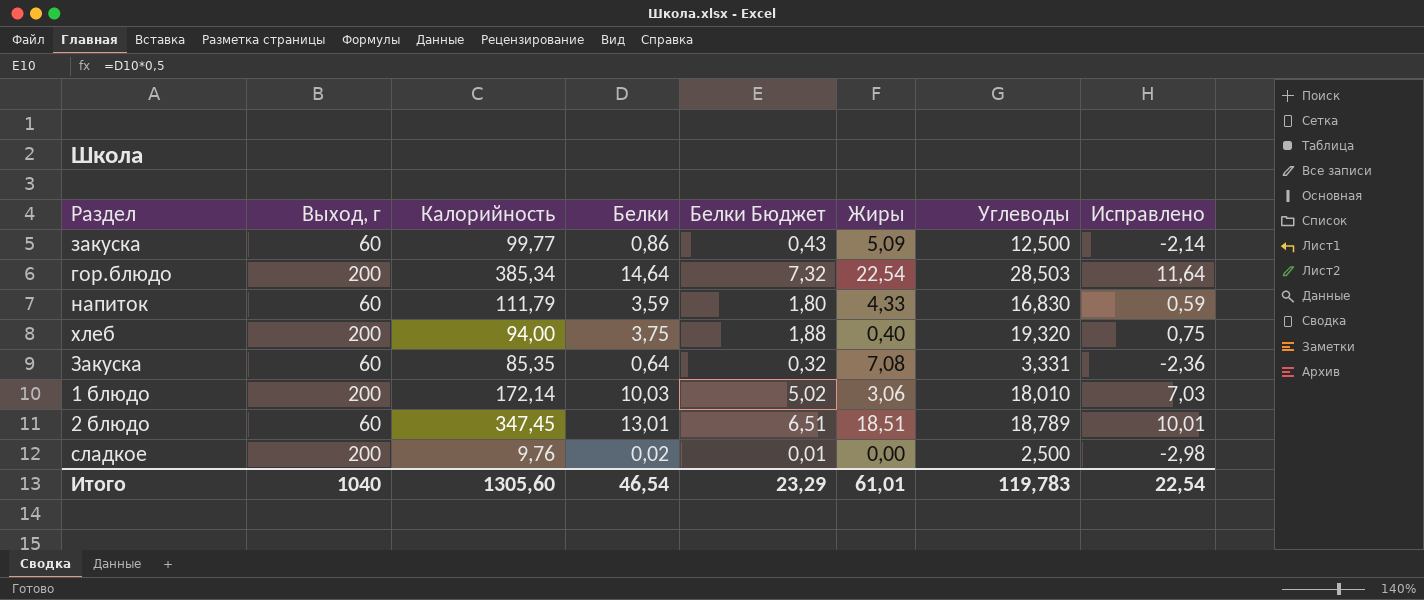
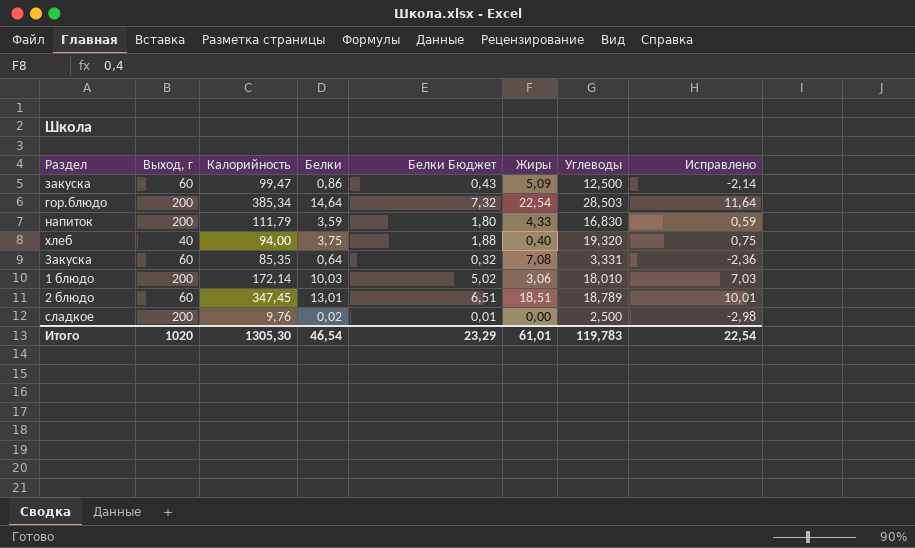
закуска | Калорийность: 99,77 -> 99,47
напиток | Выход, г: 60 -> 200
хлеб | Выход, г: 200 -> 40
Итого | Выход, г: 1040 -> 1020
Итого | Калорийность: 1305,60 -> 1305,30

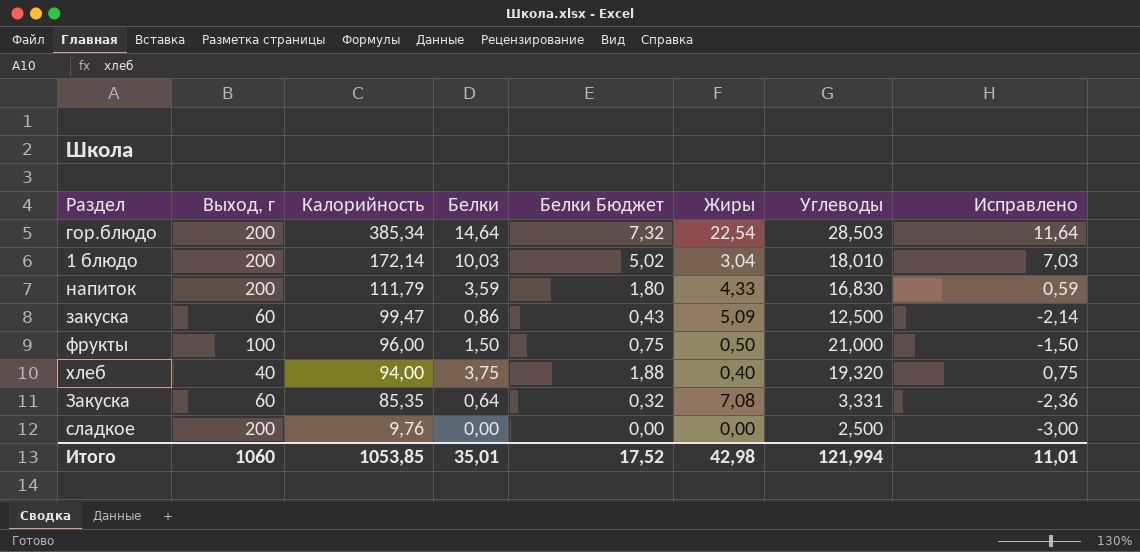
row order: none -> Калорийность descending
row 2 блюдо: 60 | 347,45 | 13,01 | 6,51 | 18,51 | 18,789 | 10,01 -> none
1 блюдо | Жиры: 3,06 -> 3,04
row фрукты: none -> 100 | 96,00 | 1,50 | 0,75 | 0,50 | 21,000 | -1,50
сладкое | Белки: 0,02 -> 0,00
сладкое | Белки Бюджет: 0,01 -> 0,00
сладкое | Исправлено: -2,98 -> -3,00
Итого | Выход, г: 1020 -> 1060
Итого | Калорийность: 1305,30 -> 1053,85
Итого | Белки: 46,54 -> 35,01
Итого | Белки Бюджет: 23,29 -> 17,52
Итого | Жиры: 61,01 -> 42,98
Итого | Углеводы: 119,783 -> 121,994
Итого | Исправлено: 22,54 -> 11,01

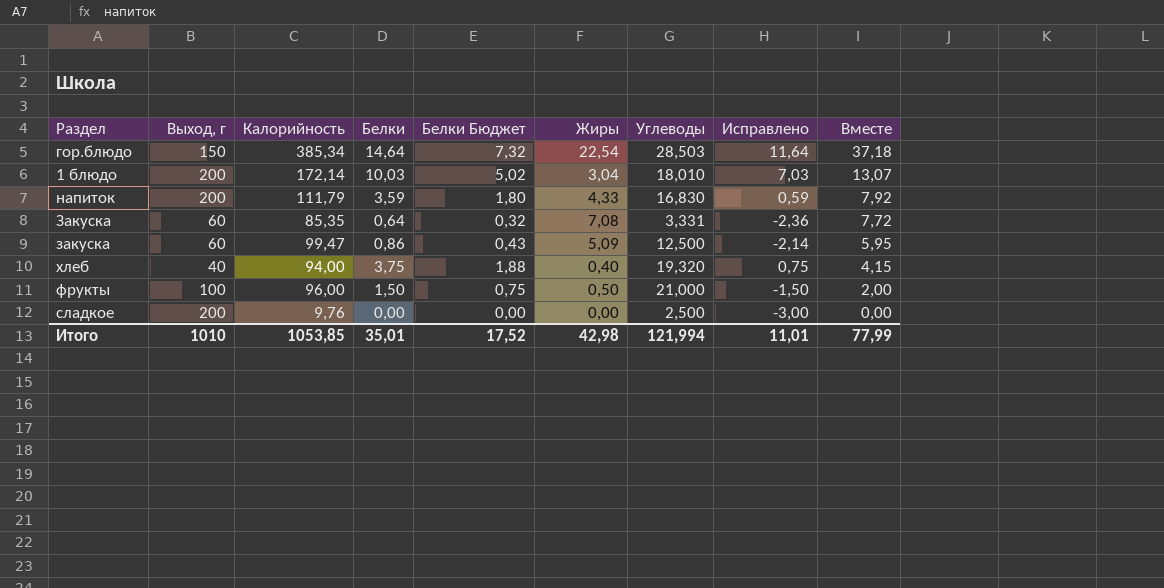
row order: Калорийность descending -> Вместе descending
column Вместе | formula: none -> [Белки] + [Жиры]
гор.блюдо | Выход, г: 200 -> 150
Итого | Выход, г: 1060 -> 1010

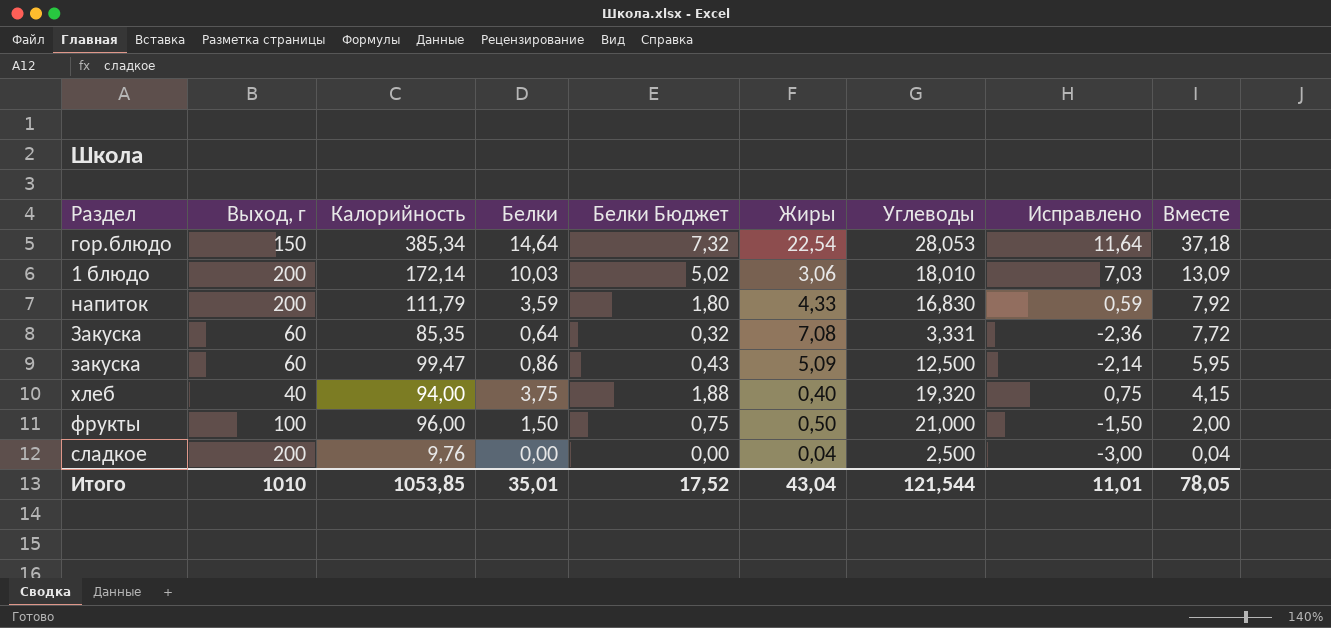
гор.блюдо | Углеводы: 28,503 -> 28,053
1 блюдо | Жиры: 3,04 -> 3,06
1 блюдо | Вместе: 13,07 -> 13,09
сладкое | Жиры: 0,00 -> 0,04
сладкое | Вместе: 0,00 -> 0,04
Итого | Жиры: 42,98 -> 43,04
Итого | Углеводы: 121,994 -> 121,544
Итого | Вместе: 77,99 -> 78,05

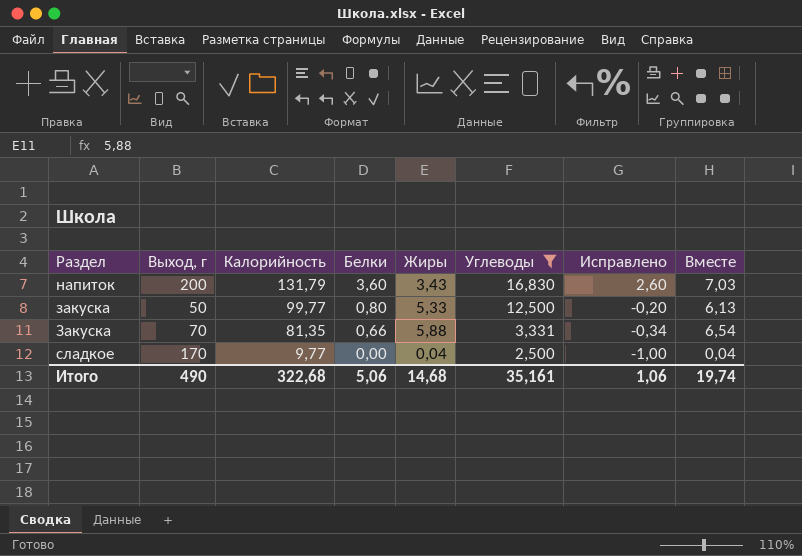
filter: none -> Углеводы <= 16,830
row order: Вместе descending -> Калорийность descending
column Белки Бюджет | formula: [Белки] * 0,5 -> none
column Исправлено | formula: [Белки] - 3 -> [Белки] - 1
напиток | Калорийность: 111,79 -> 131,79
напиток | Белки: 3,59 -> 3,60
напиток | Жиры: 4,33 -> 3,43
напиток | Вместе: 7,92 -> 7,03
закуска | Выход, г: 60 -> 50
закуска | Калорийность: 99,47 -> 99,77
закуска | Белки: 0,86 -> 0,80
закуска | Жиры: 5,09 -> 5,33
закуска | Вместе: 5,95 -> 6,13
Закуска | Выход, г: 60 -> 70
Закуска | Калорийность: 85,35 -> 81,35
Закуска | Белки: 0,64 -> 0,66
Закуска | Жиры: 7,08 -> 5,88
Закуска | Вместе: 7,72 -> 6,54
сладкое | Выход, г: 200 -> 170
сладкое | Калорийность: 9,76 -> 9,77
Итого | Выход, г: 1010 -> 490
Итого | Калорийность: 1053,85 -> 322,68
Итого | Белки: 35,01 -> 5,06
Итого | Жиры: 43,04 -> 14,68
Итого | Углеводы: 121,544 -> 35,161
Итого | Исправлено: 11,01 -> 1,06
Итого | Вместе: 78,05 -> 19,74

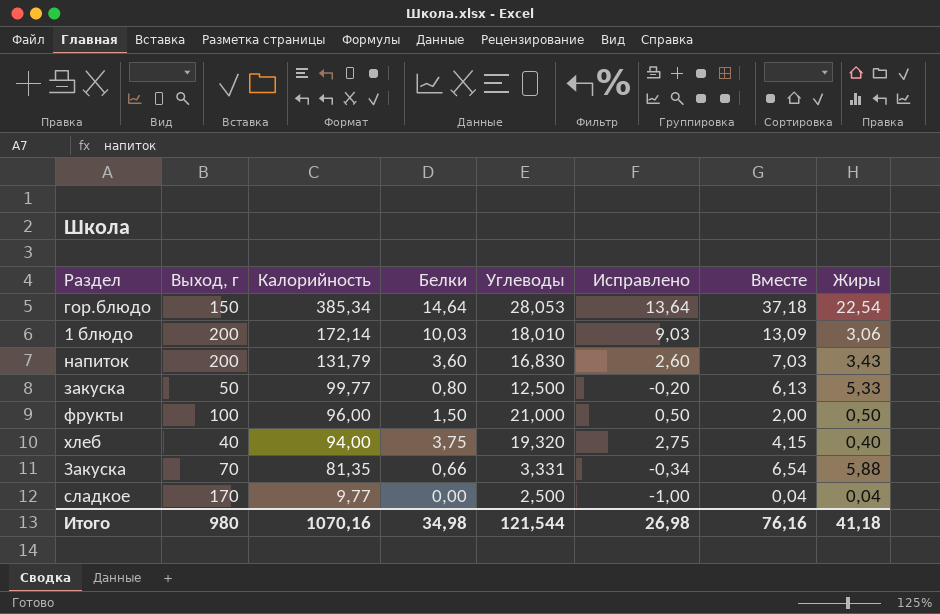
filter: Углеводы <= 16,830 -> none
column Жиры | position: 5 -> 8
Итого | Выход, г: 490 -> 980
Итого | Калорийность: 322,68 -> 1070,16
Итого | Белки: 5,06 -> 34,98
Итого | Углеводы: 35,161 -> 121,544
Итого | Исправлено: 1,06 -> 26,98
Итого | Вместе: 19,74 -> 76,16
Итого | Жиры: 14,68 -> 41,18

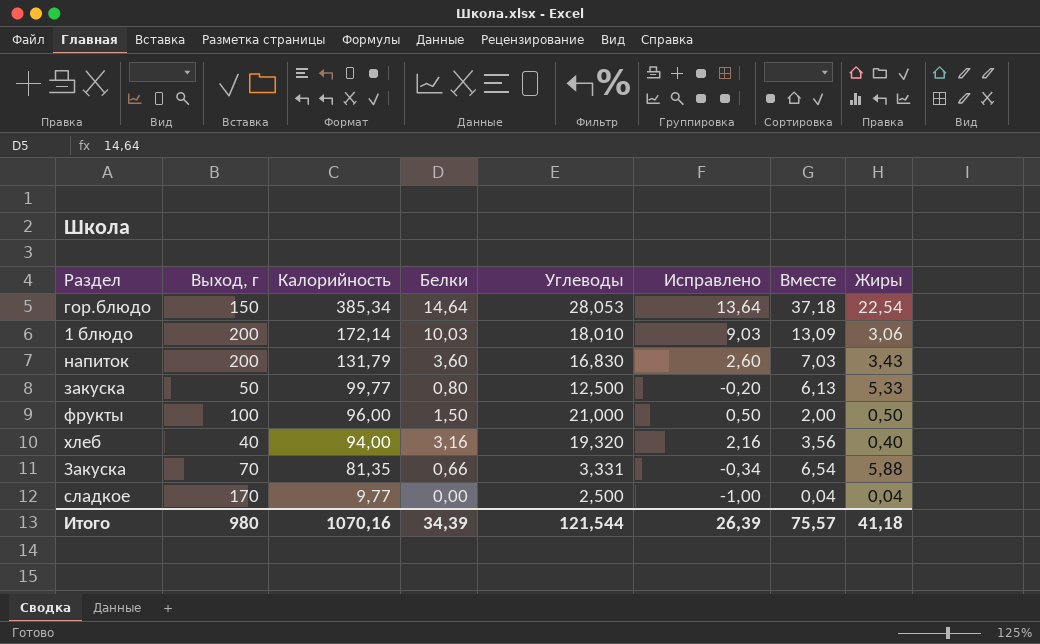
хлеб | Белки: 3,75 -> 3,16
хлеб | Исправлено: 2,75 -> 2,16
хлеб | Вместе: 4,15 -> 3,56
Итого | Белки: 34,98 -> 34,39
Итого | Исправлено: 26,98 -> 26,39
Итого | Вместе: 76,16 -> 75,57

